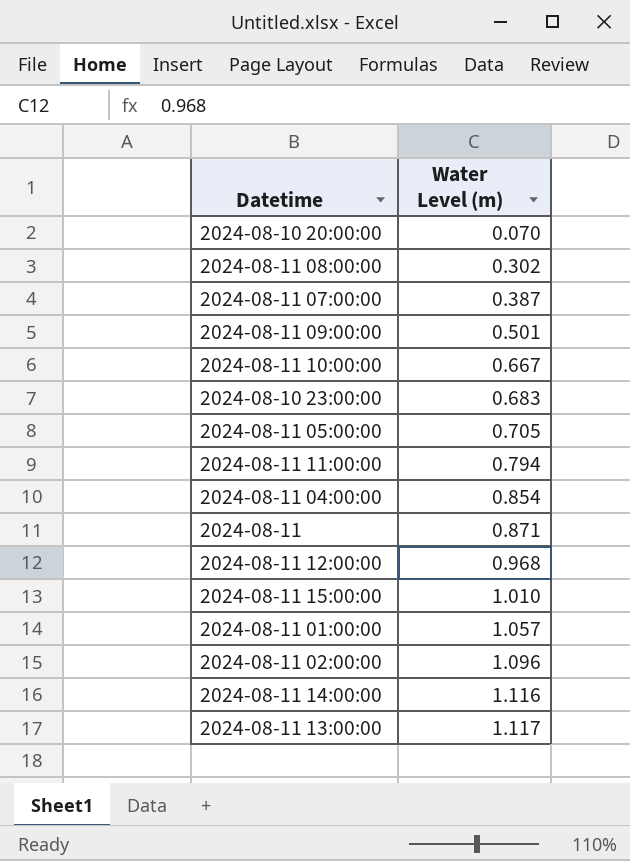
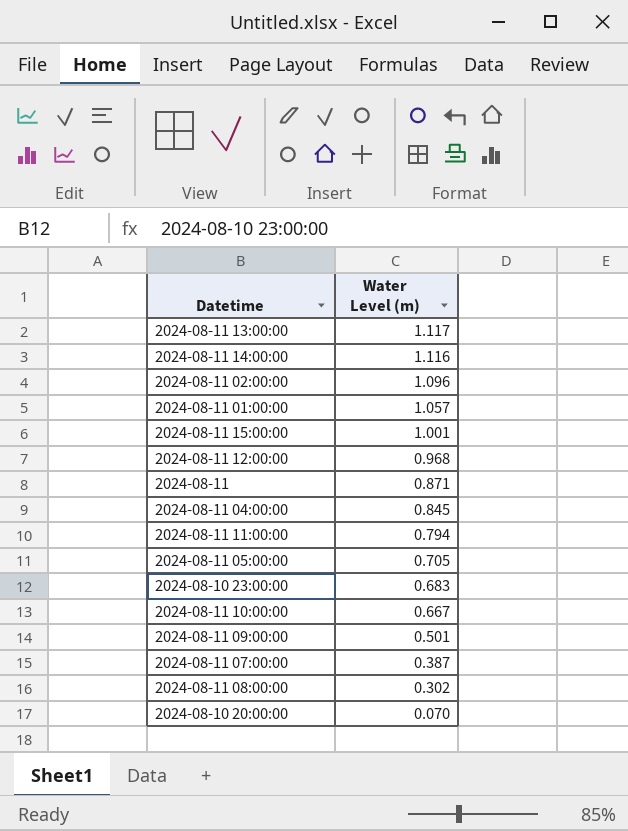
row order: Water Level (m) ascending -> Water Level (m) descending
2024-08-11 15:00:00 | Water Level (m): 1.010 -> 1.001
2024-08-11 04:00:00 | Water Level (m): 0.854 -> 0.845

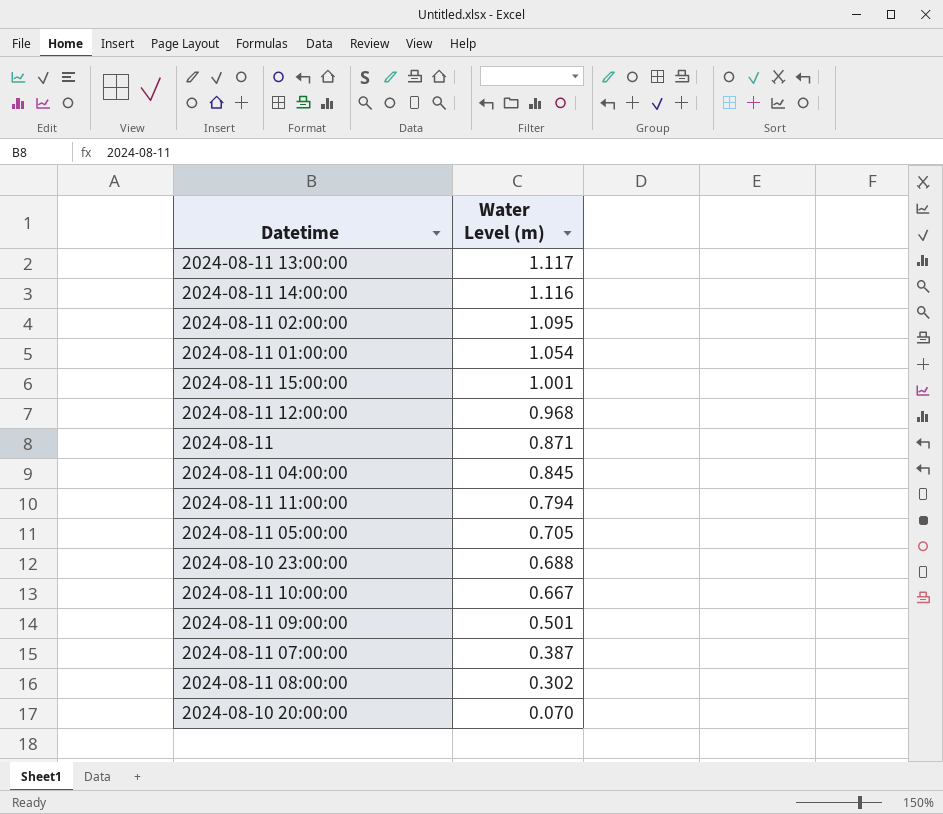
2024-08-11 02:00:00 | Water Level (m): 1.096 -> 1.095
2024-08-11 01:00:00 | Water Level (m): 1.057 -> 1.054
2024-08-10 23:00:00 | Water Level (m): 0.683 -> 0.688

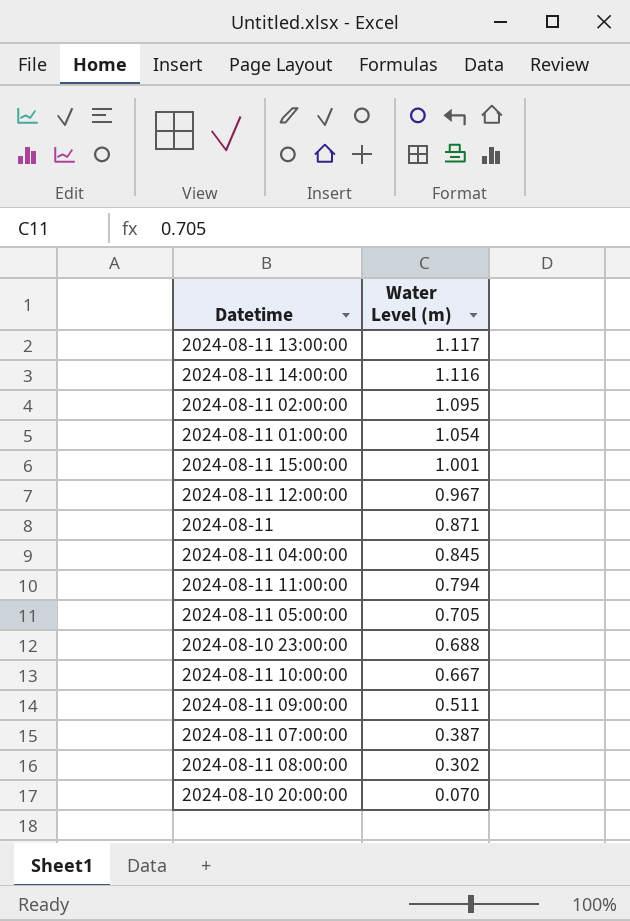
2024-08-11 12:00:00 | Water Level (m): 0.968 -> 0.967
2024-08-11 09:00:00 | Water Level (m): 0.501 -> 0.511

